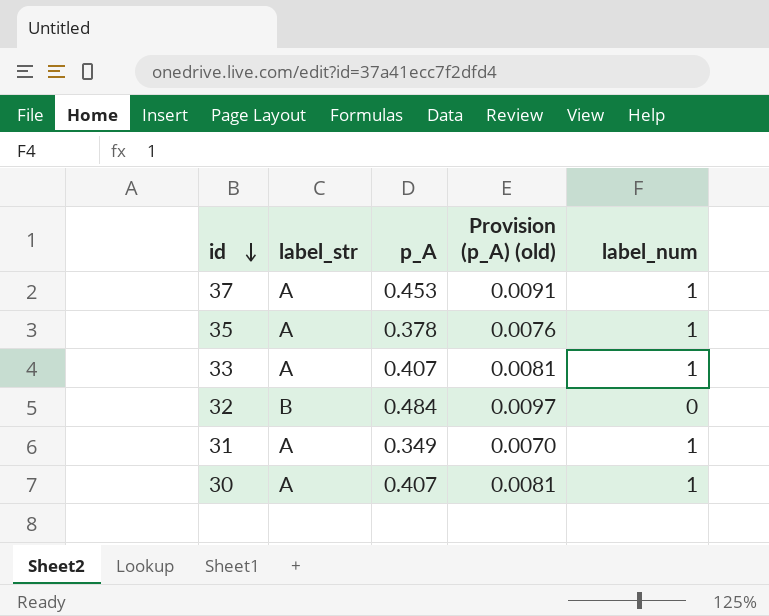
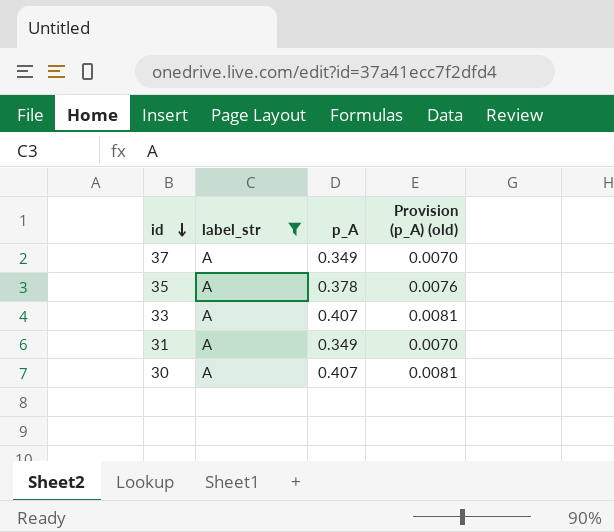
filter: none -> label_str = A
column label_num | position: 5 -> none
37 | p_A: 0.453 -> 0.349
37 | Provision (p_A) (old): 0.0091 -> 0.0070

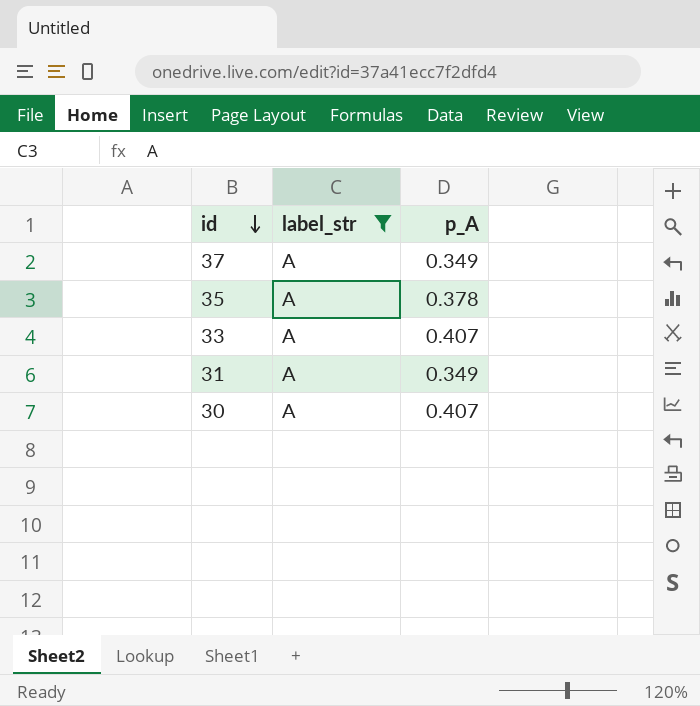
column Provision (p_A) (old) | formula: [p_A] * 0.02 -> none

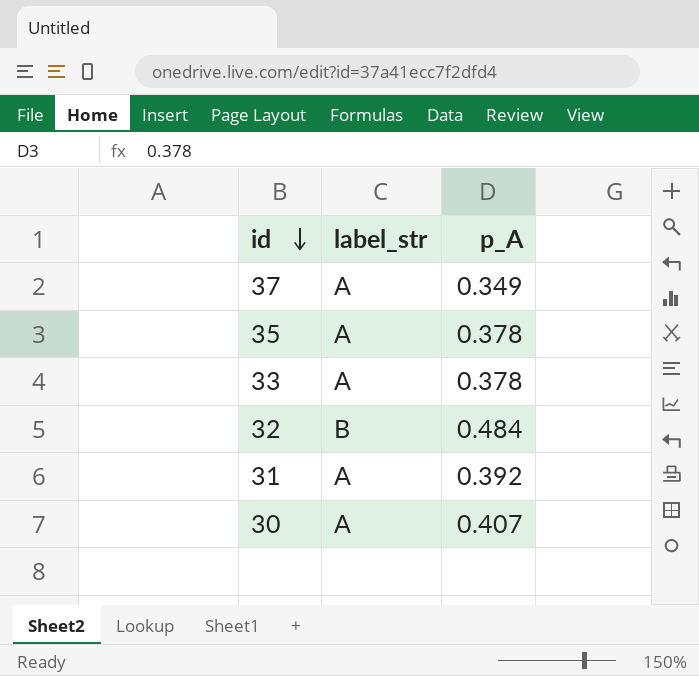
filter: label_str = A -> none
33 | p_A: 0.407 -> 0.378
31 | p_A: 0.349 -> 0.392

